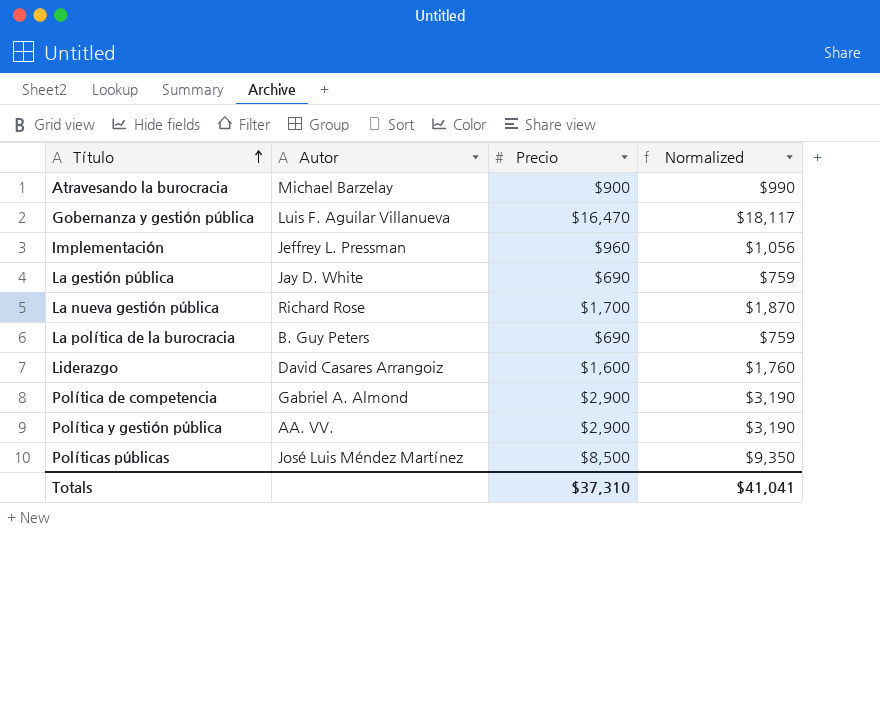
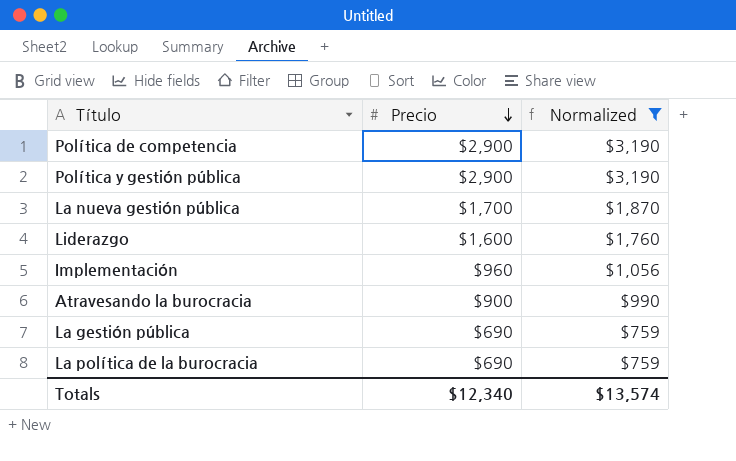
filter: none -> Normalized <= $3,190
row order: Título ascending -> Precio descending
column Autor | position: 2 -> none
Totals | Precio: $37,310 -> $12,340
Totals | Normalized: $41,041 -> $13,574

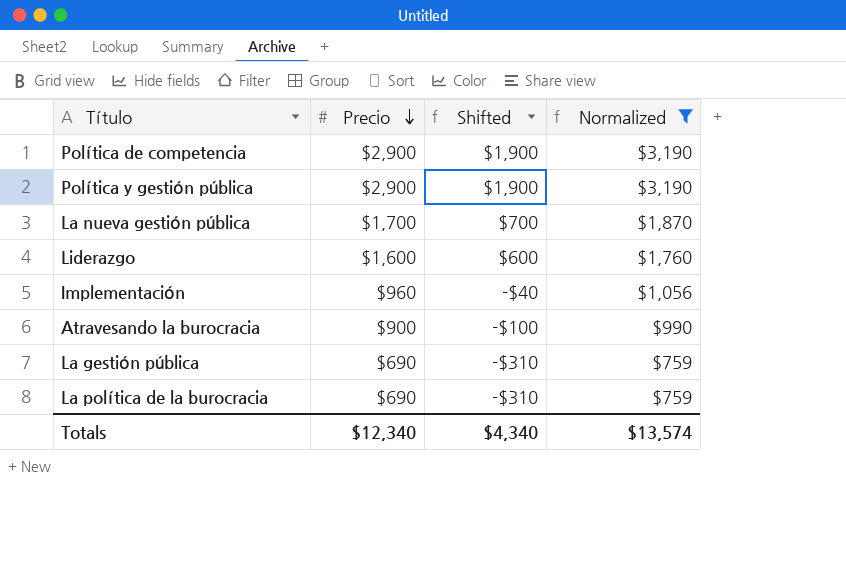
column Shifted | formula: none -> [Precio] - 1000

